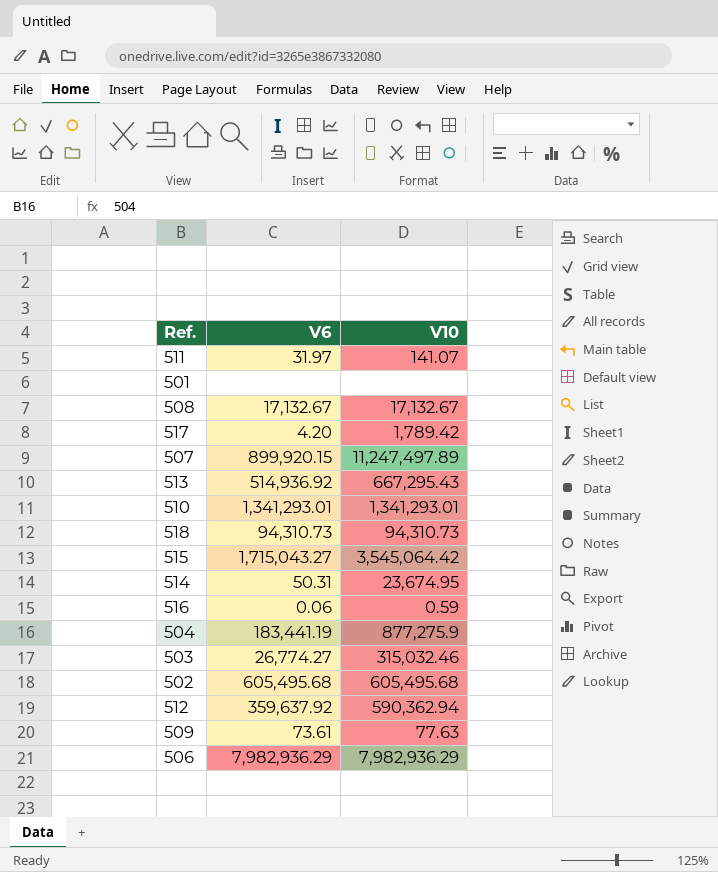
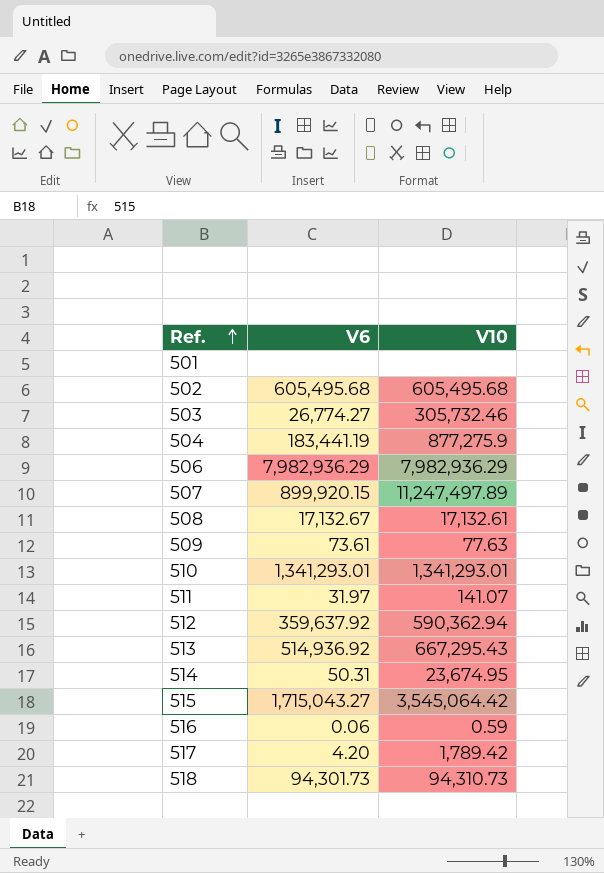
row order: none -> Ref. ascending
503 | V10: 315,032.46 -> 305,732.46
508 | V10: 17,132.67 -> 17,132.61
518 | V6: 94,310.73 -> 94,301.73

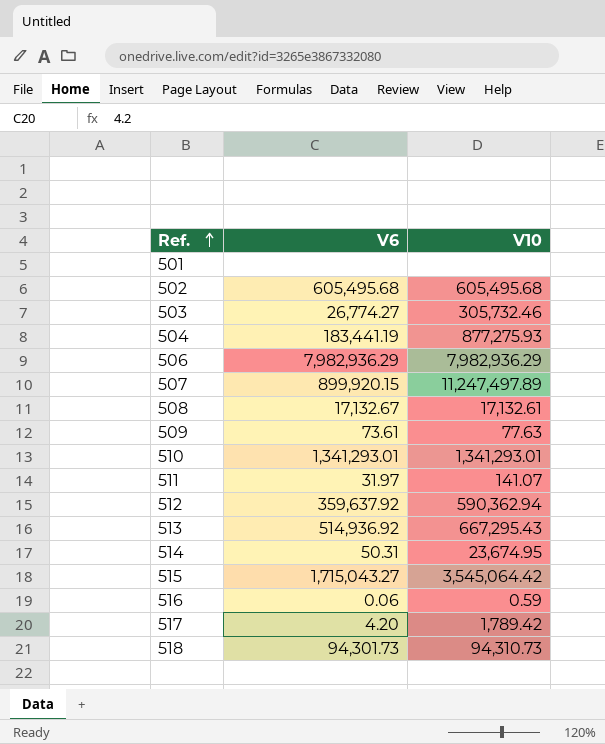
504 | V10: 877,275.9 -> 877,275.93

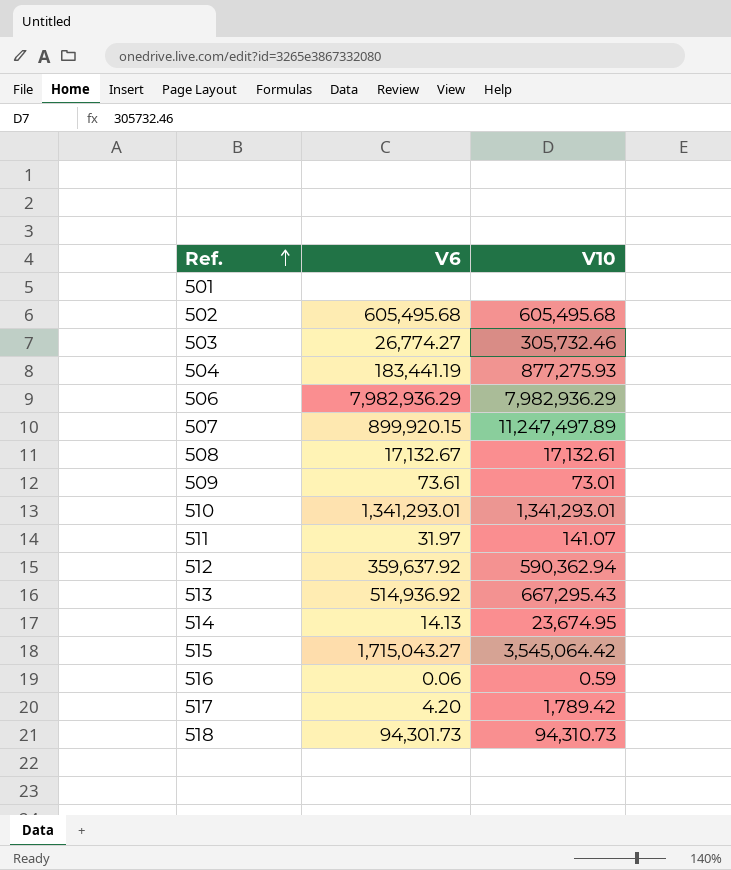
509 | V10: 77.63 -> 73.01
514 | V6: 50.31 -> 14.13

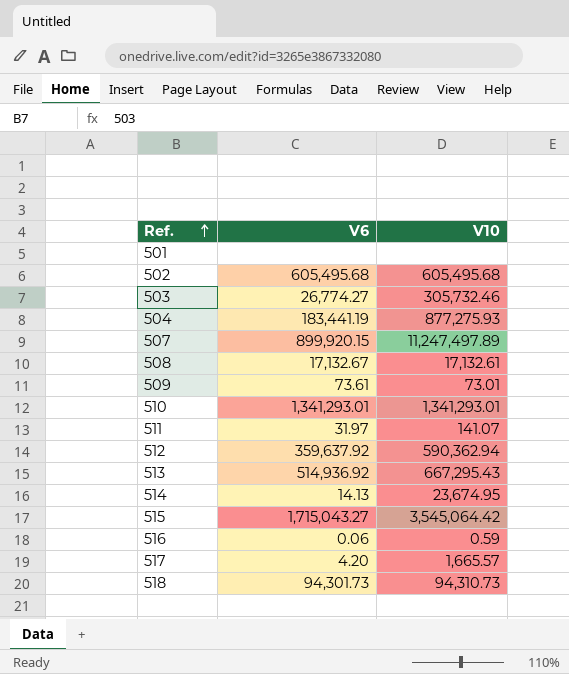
row 506: 7,982,936.29 | 7,982,936.29 -> none
517 | V10: 1,789.42 -> 1,665.57

